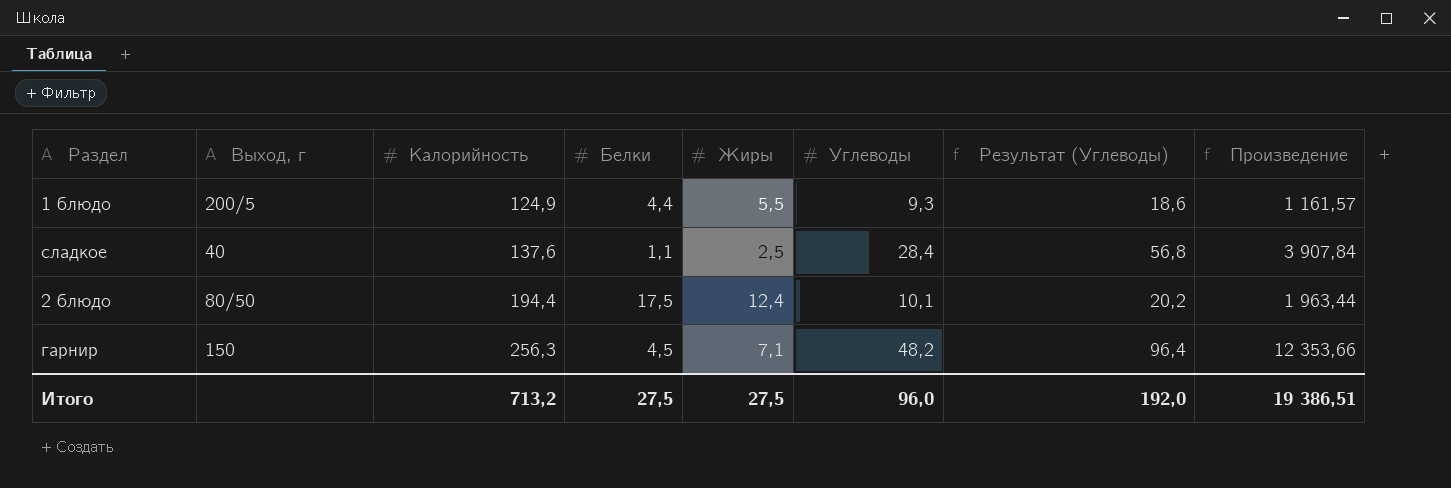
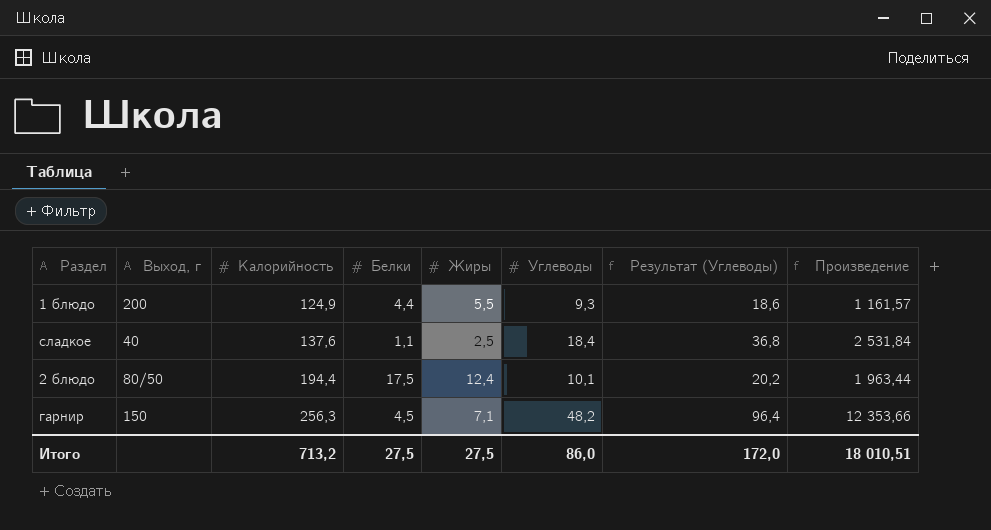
1 блюдо | Выход, г: 200/5 -> 200
сладкое | Углеводы: 28,4 -> 18,4
сладкое | Результат (Углеводы): 56,8 -> 36,8
сладкое | Произведение: 3 907,84 -> 2 531,84
Итого | Углеводы: 96,0 -> 86,0
Итого | Результат (Углеводы): 192,0 -> 172,0
Итого | Произведение: 19 386,51 -> 18 010,51

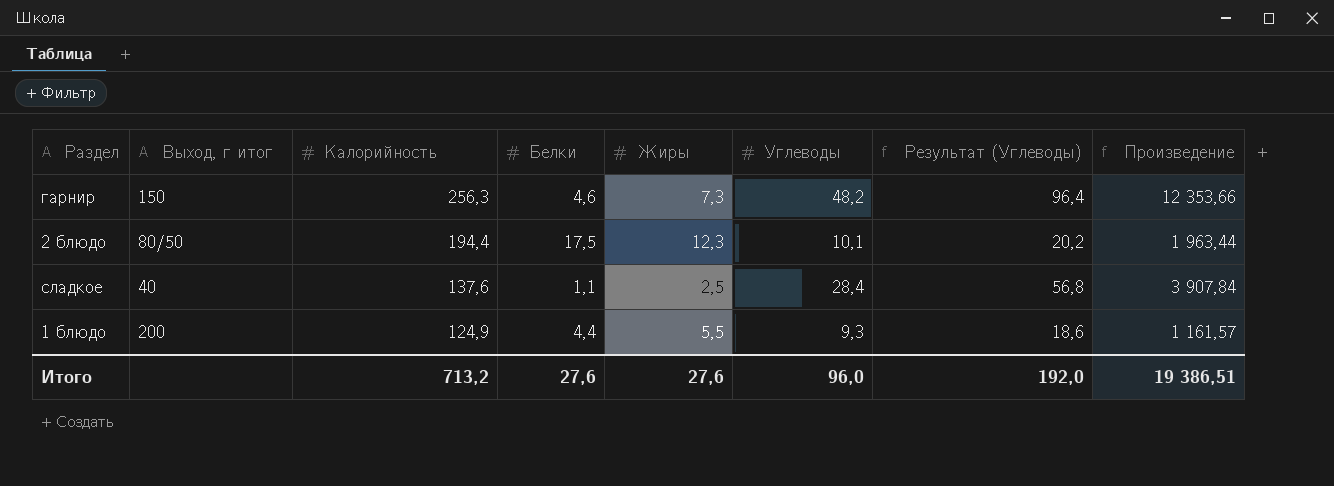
row order: Калорийность ascending -> Калорийность descending
column name: Выход, г -> Выход, г итог
гарнир | Белки: 4,5 -> 4,6
гарнир | Жиры: 7,1 -> 7,3
2 блюдо | Жиры: 12,4 -> 12,3
сладкое | Углеводы: 18,4 -> 28,4
сладкое | Результат (Углеводы): 36,8 -> 56,8
сладкое | Произведение: 2 531,84 -> 3 907,84
Итого | Белки: 27,5 -> 27,6
Итого | Жиры: 27,5 -> 27,6
Итого | Углеводы: 86,0 -> 96,0
Итого | Результат (Углеводы): 172,0 -> 192,0
Итого | Произведение: 18 010,51 -> 19 386,51

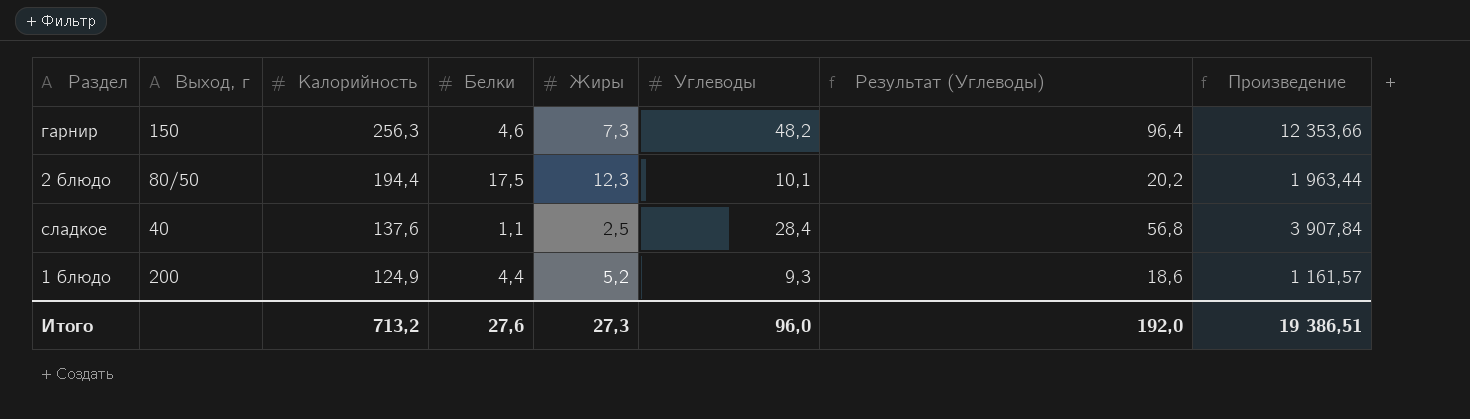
column name: Выход, г итог -> Выход, г
1 блюдо | Жиры: 5,5 -> 5,2
Итого | Жиры: 27,6 -> 27,3

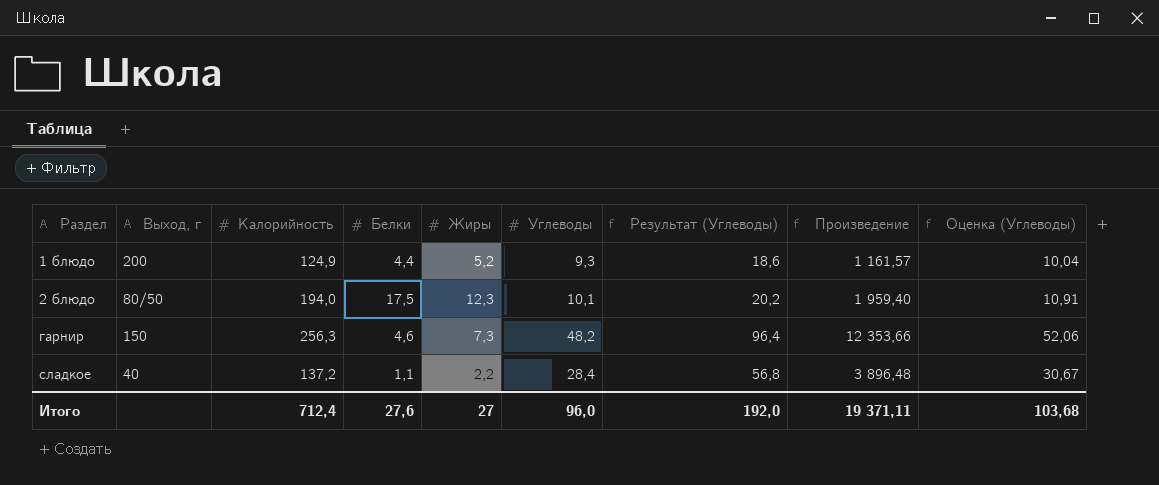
row order: Калорийность descending -> Раздел ascending
column Оценка (Углеводы) | formula: none -> [Углеводы] * 1,08
2 блюдо | Калорийность: 194,4 -> 194,0
2 блюдо | Произведение: 1 963,44 -> 1 959,40
сладкое | Калорийность: 137,6 -> 137,2
сладкое | Жиры: 2,5 -> 2,2
сладкое | Произведение: 3 907,84 -> 3 896,48
Итого | Калорийность: 713,2 -> 712,4
Итого | Жиры: 27,3 -> 27
Итого | Произведение: 19 386,51 -> 19 371,11

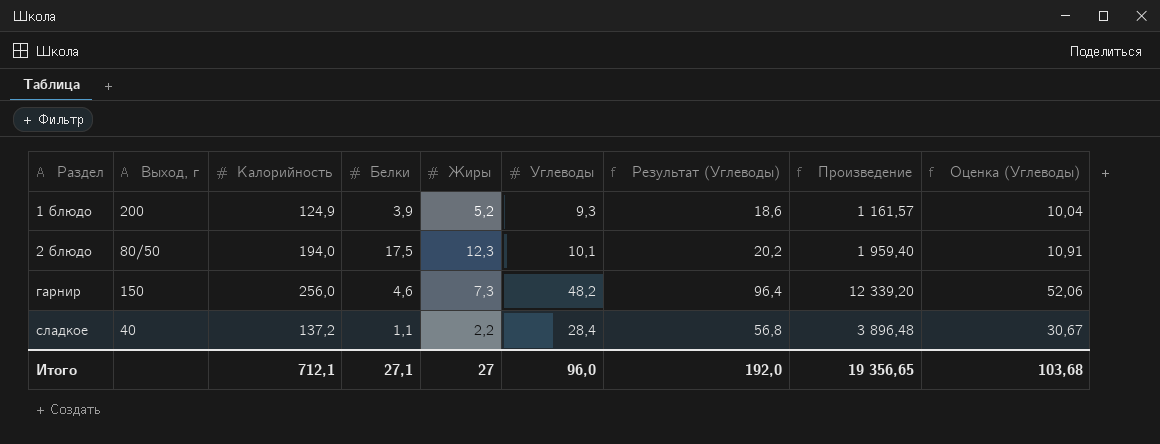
1 блюдо | Белки: 4,4 -> 3,9
гарнир | Калорийность: 256,3 -> 256,0
гарнир | Произведение: 12 353,66 -> 12 339,20
Итого | Калорийность: 712,4 -> 712,1
Итого | Белки: 27,6 -> 27,1
Итого | Произведение: 19 371,11 -> 19 356,65

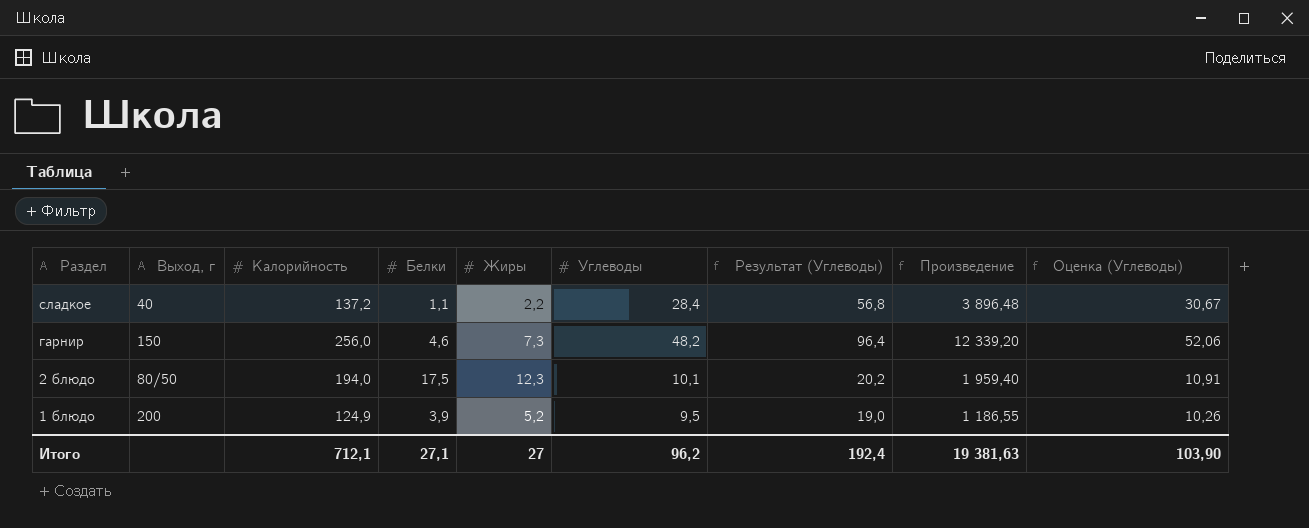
row order: Раздел ascending -> Раздел descending
1 блюдо | Углеводы: 9,3 -> 9,5
1 блюдо | Результат (Углеводы): 18,6 -> 19,0
1 блюдо | Произведение: 1 161,57 -> 1 186,55
1 блюдо | Оценка (Углеводы): 10,04 -> 10,26
Итого | Углеводы: 96,0 -> 96,2
Итого | Результат (Углеводы): 192,0 -> 192,4
Итого | Произведение: 19 356,65 -> 19 381,63
Итого | Оценка (Углеводы): 103,68 -> 103,90

